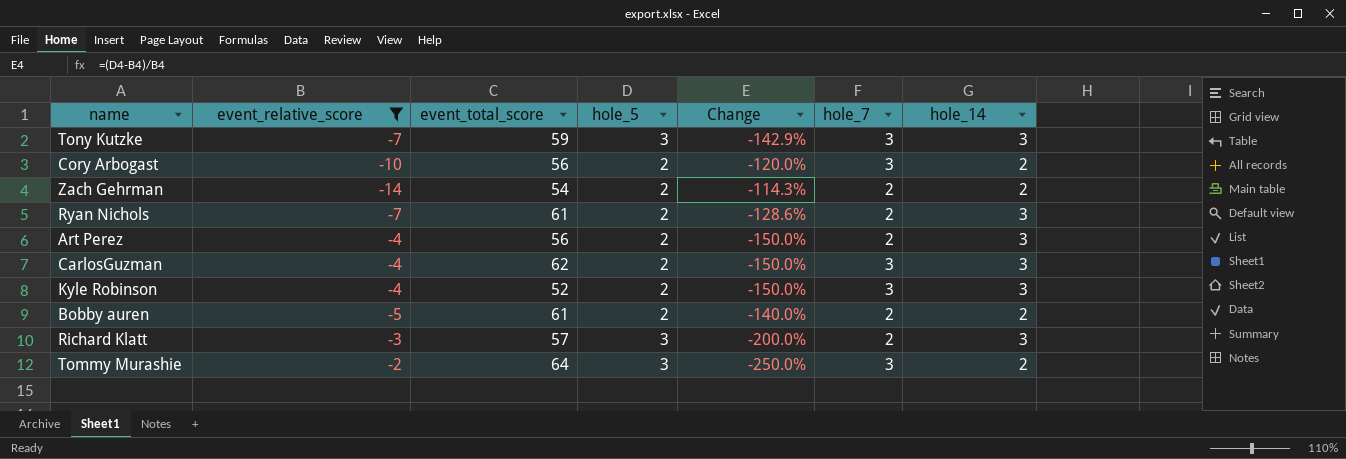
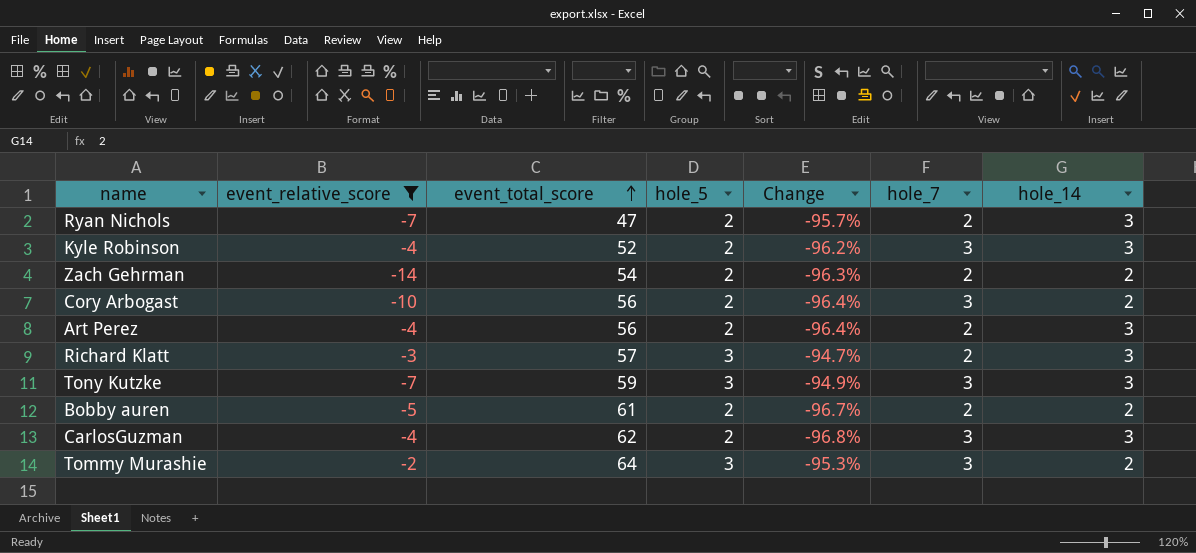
row order: none -> event_total_score ascending
column Change | formula: ([hole_5] - [event_relative_score]) / [event_relative_score] -> ([hole_5] - [event_total_score]) / [event_total_score]
Ryan Nichols | event_total_score: 61 -> 47

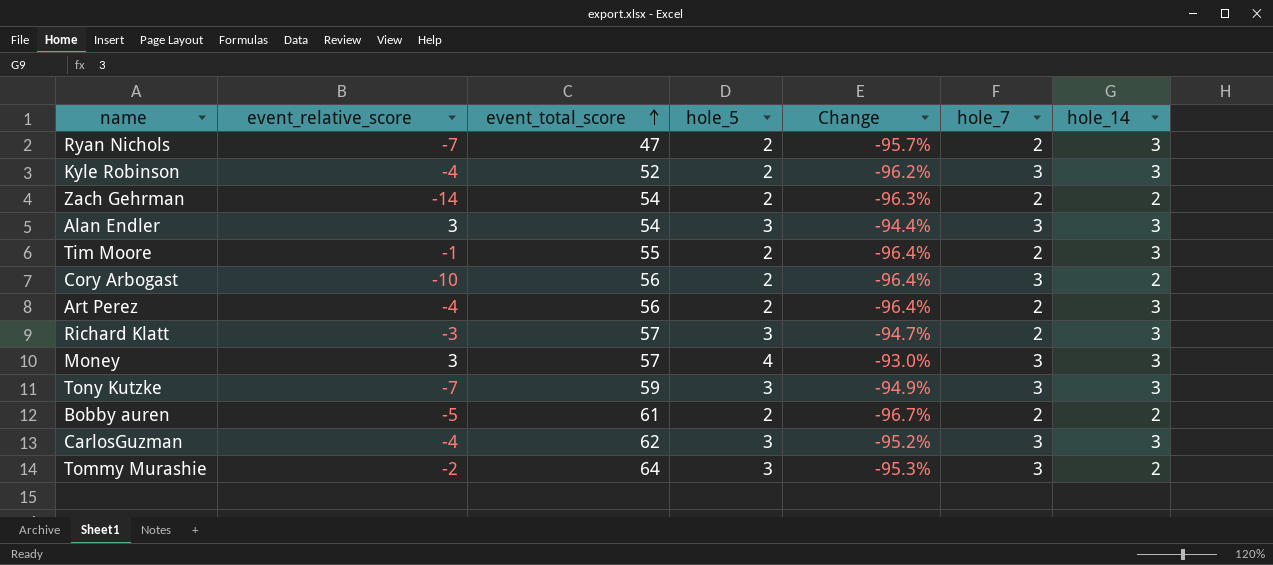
filter: event_relative_score <= -2 -> none
CarlosGuzman | hole_5: 2 -> 3
CarlosGuzman | Change: -96.8% -> -95.2%

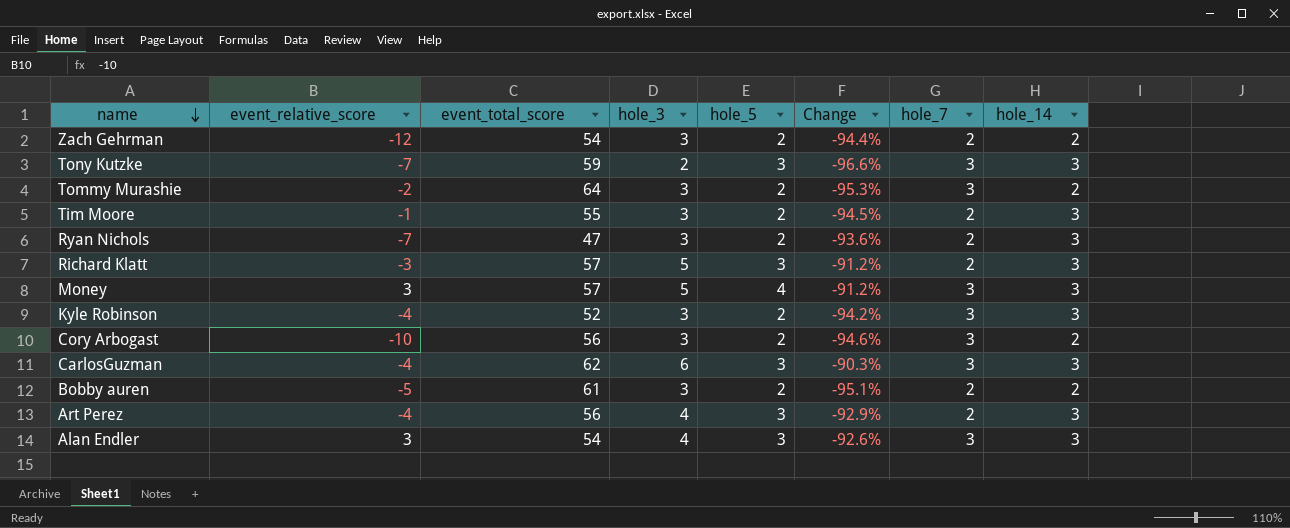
row order: event_total_score ascending -> name descending
column hole_3 | position: none -> 4
column Change | formula: ([hole_5] - [event_total_score]) / [event_total_score] -> ([hole_3] - [event_total_score]) / [event_total_score]
Zach Gehrman | event_relative_score: -14 -> -12
Tommy Murashie | hole_5: 3 -> 2
Art Perez | hole_5: 2 -> 3

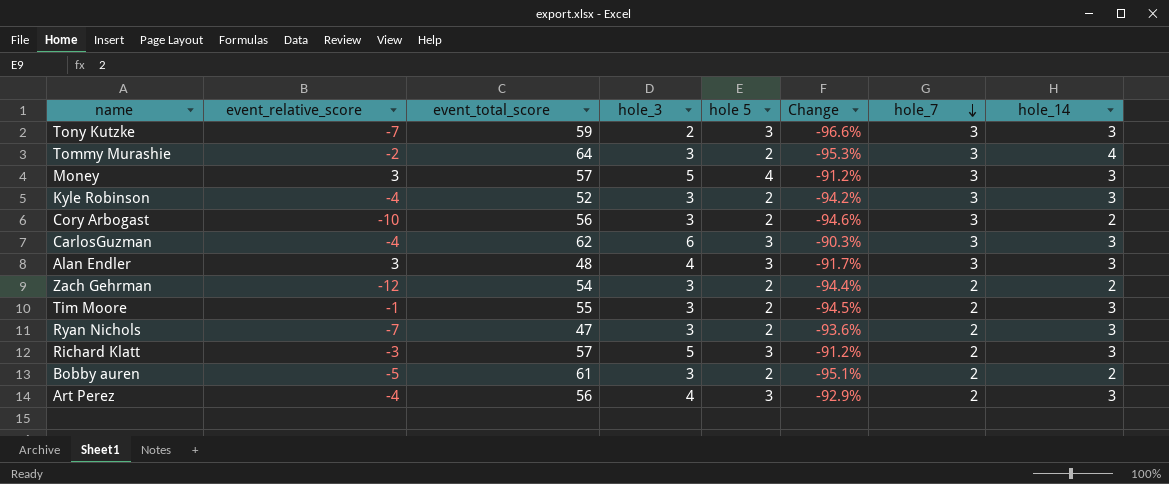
row order: name descending -> hole_7 descending
column name: hole_5 -> hole 5
Tommy Murashie | hole_14: 2 -> 4
Alan Endler | event_total_score: 54 -> 48
Alan Endler | Change: -92.6% -> -91.7%

